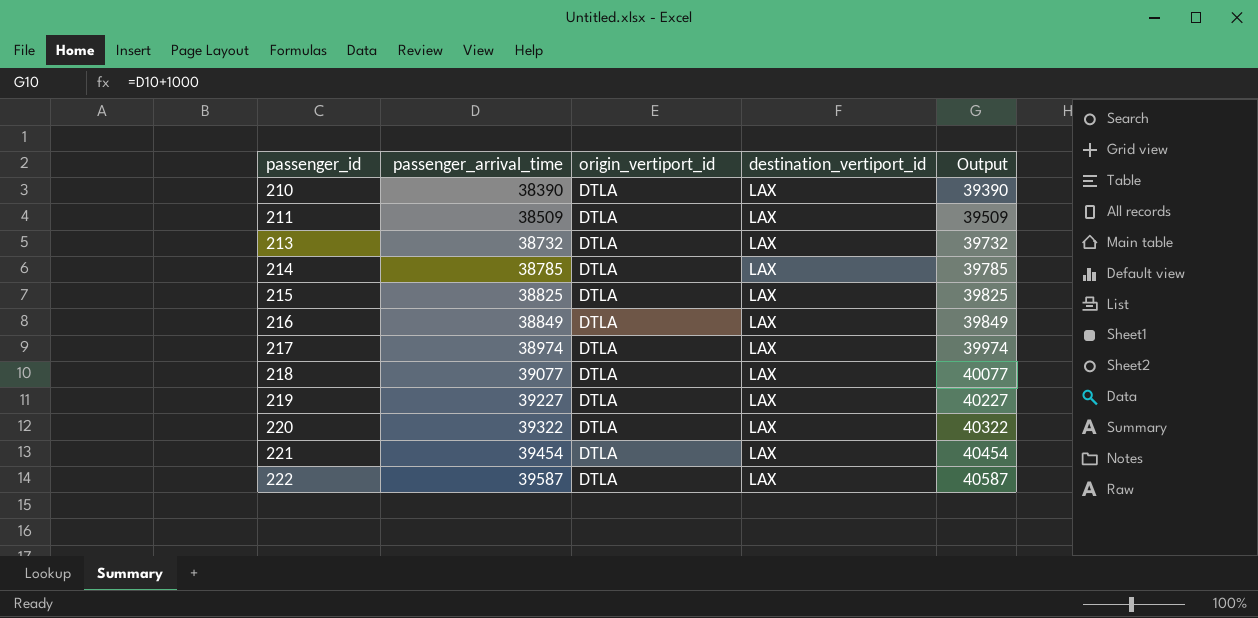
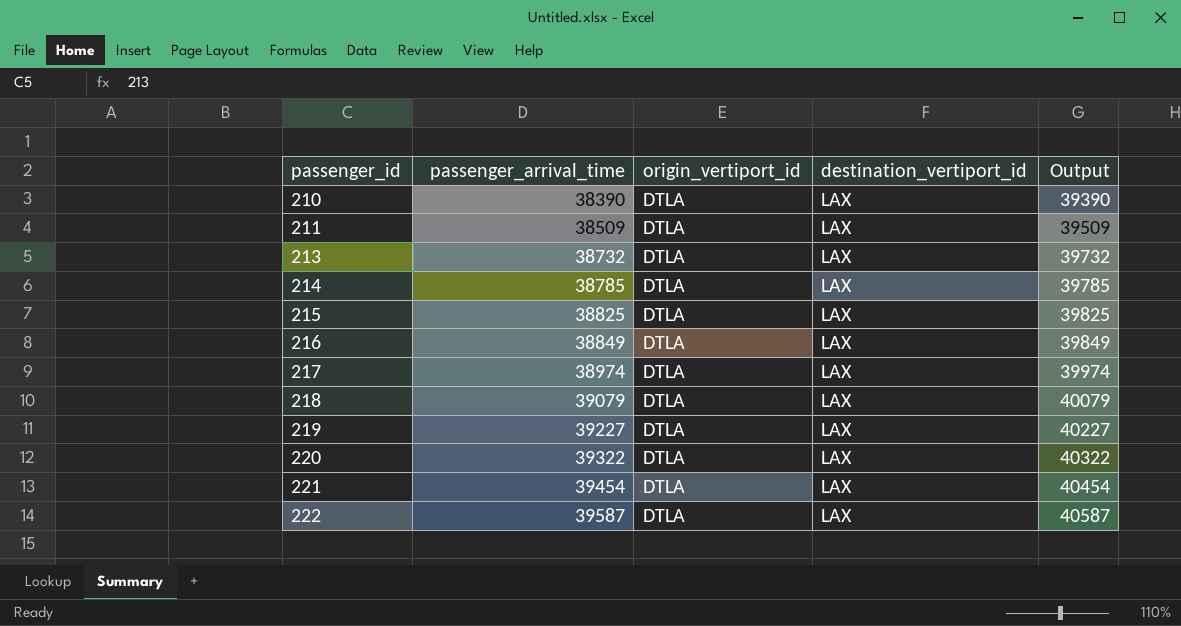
218 | passenger_arrival_time: 39077 -> 39079
218 | Output: 40077 -> 40079

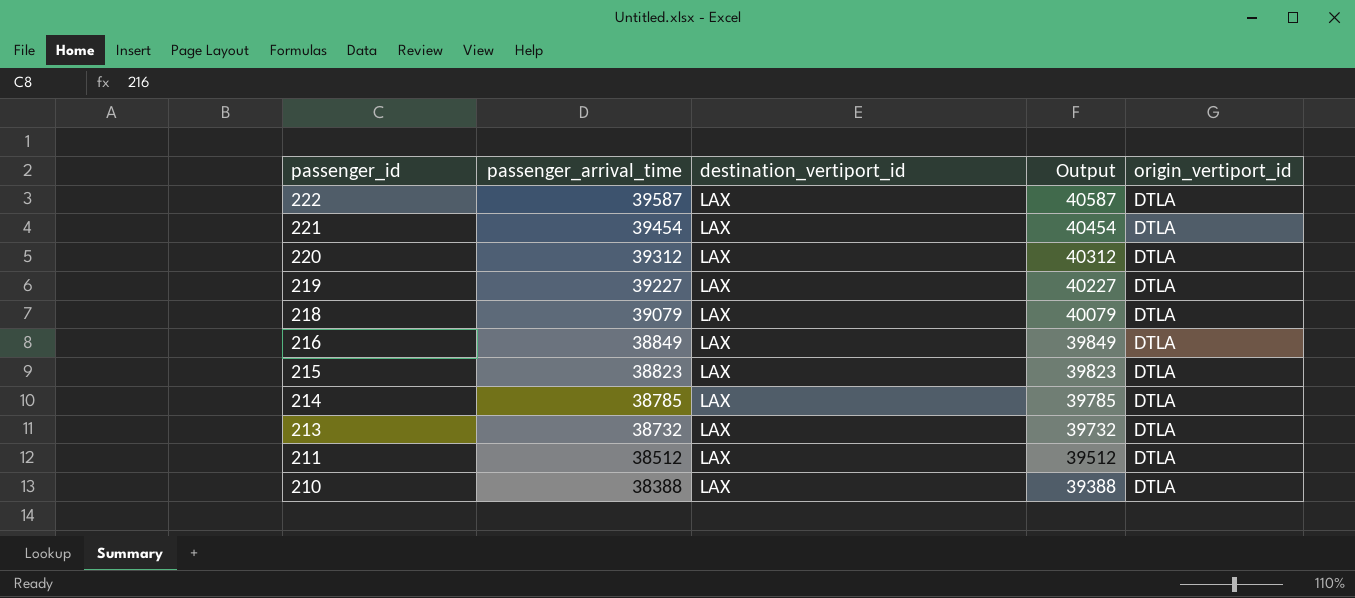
row order: passenger_id ascending -> passenger_id descending
column origin_vertiport_id | position: 3 -> 5
row 217: 38974 | DTLA | LAX | 39974 -> none
220 | passenger_arrival_time: 39322 -> 39312
220 | Output: 40322 -> 40312
215 | passenger_arrival_time: 38825 -> 38823
215 | Output: 39825 -> 39823
211 | passenger_arrival_time: 38509 -> 38512
211 | Output: 39509 -> 39512
210 | passenger_arrival_time: 38390 -> 38388
210 | Output: 39390 -> 39388

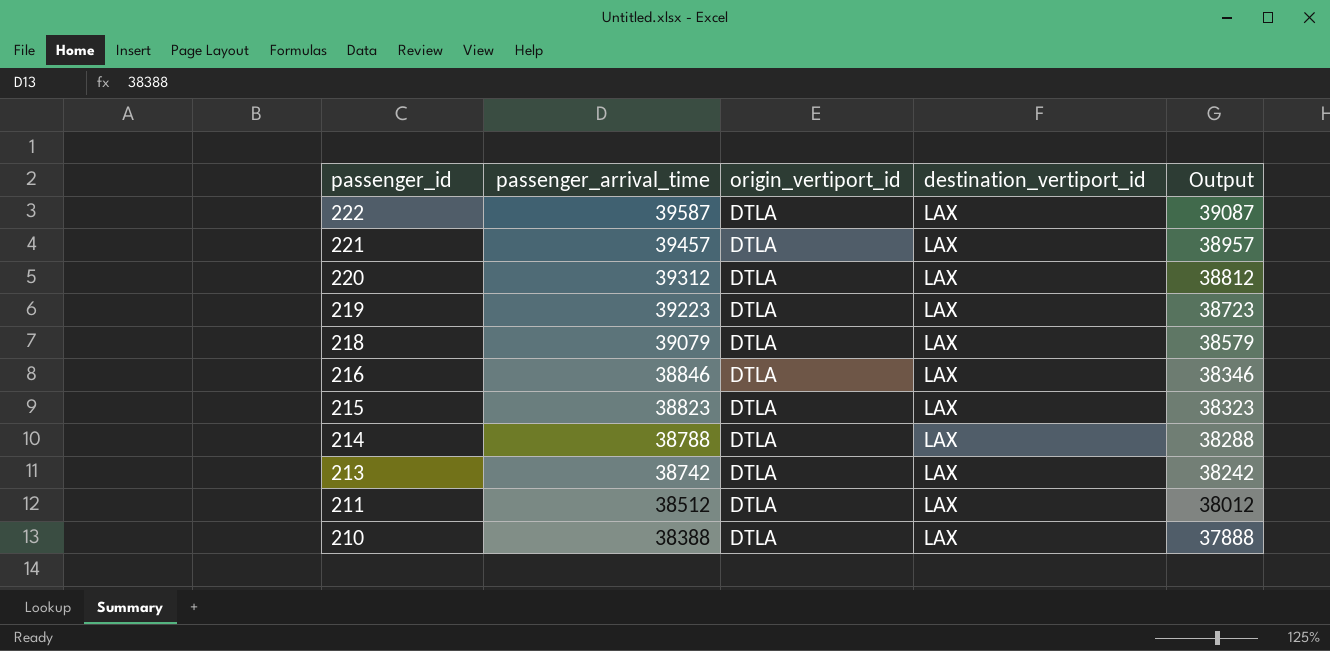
column origin_vertiport_id | position: 5 -> 3
column Output | formula: [passenger_arrival_time] + 1000 -> [passenger_arrival_time] - 500
221 | passenger_arrival_time: 39454 -> 39457
219 | passenger_arrival_time: 39227 -> 39223
216 | passenger_arrival_time: 38849 -> 38846
214 | passenger_arrival_time: 38785 -> 38788
213 | passenger_arrival_time: 38732 -> 38742

